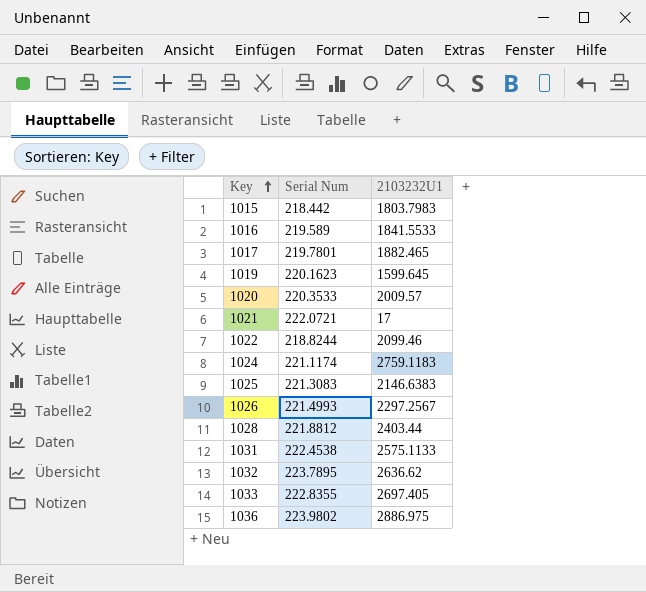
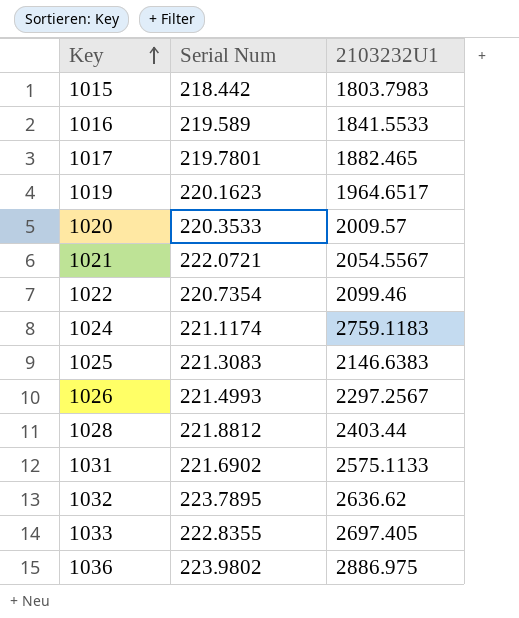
1019 | 2103232U1: 1599.645 -> 1964.6517
1021 | 2103232U1: 17 -> 2054.5567
1022 | Serial Num: 218.8244 -> 220.7354
1031 | Serial Num: 222.4538 -> 221.6902

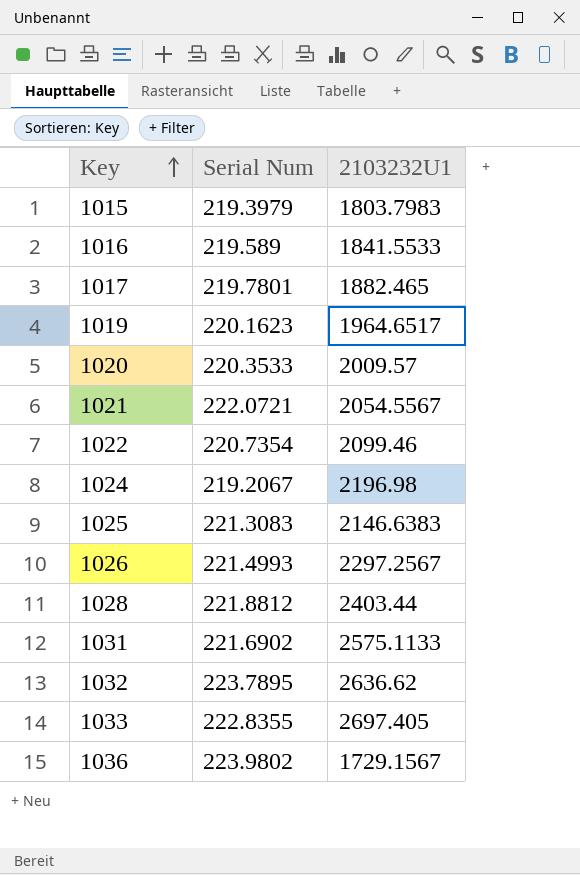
1015 | Serial Num: 218.442 -> 219.3979
1024 | Serial Num: 221.1174 -> 219.2067
1024 | 2103232U1: 2759.1183 -> 2196.98
1036 | 2103232U1: 2886.975 -> 1729.1567

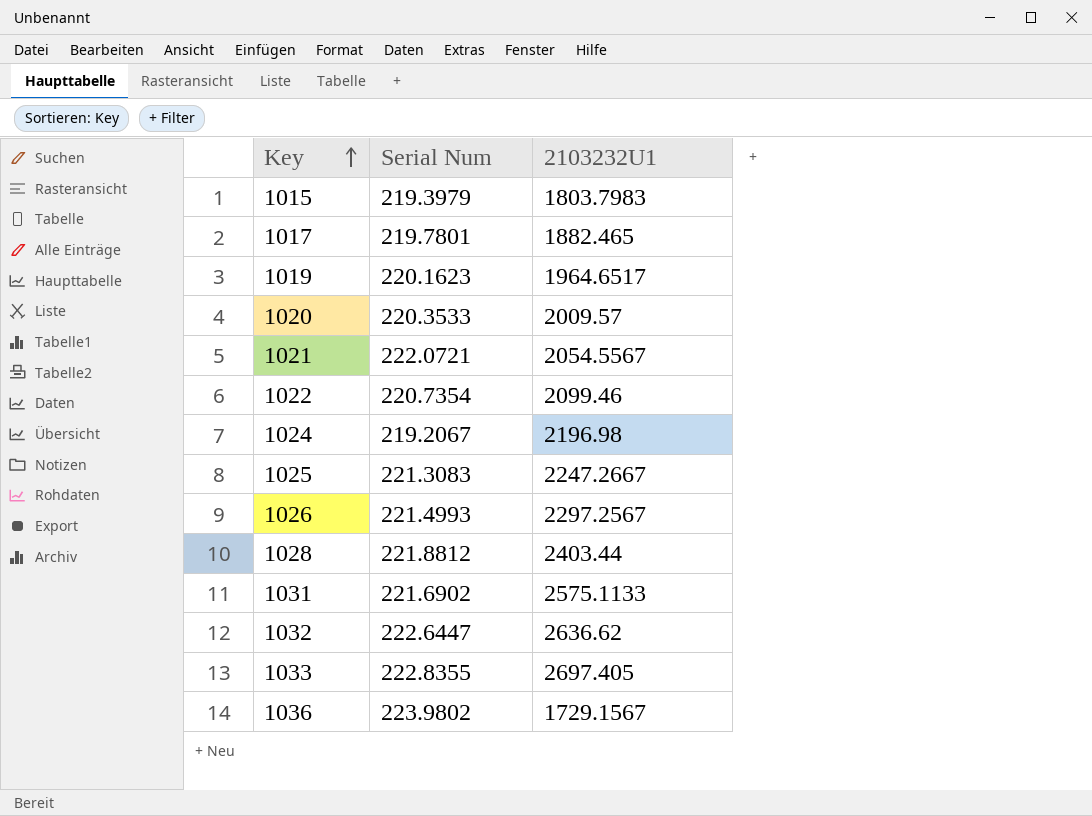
row 1016: 219.589 | 1841.5533 -> none
1025 | 2103232U1: 2146.6383 -> 2247.2667
1032 | Serial Num: 223.7895 -> 222.6447

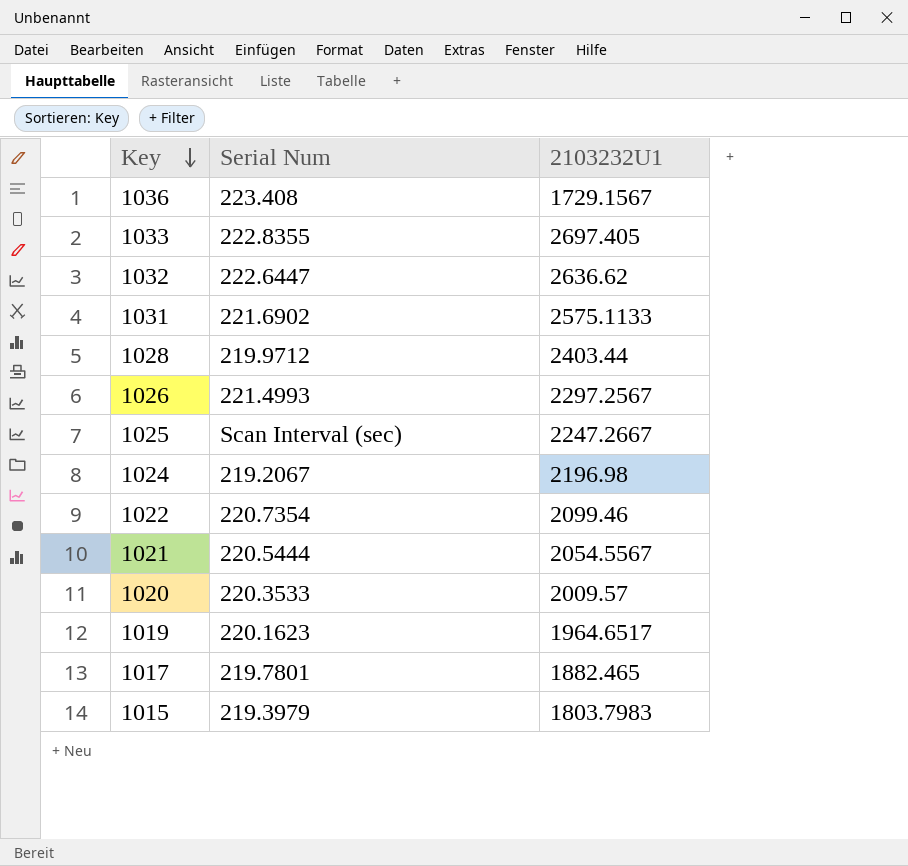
row order: Key ascending -> Key descending
1036 | Serial Num: 223.9802 -> 223.408
1028 | Serial Num: 221.8812 -> 219.9712
1025 | Serial Num: 221.3083 -> Scan Interval (sec)
1021 | Serial Num: 222.0721 -> 220.5444

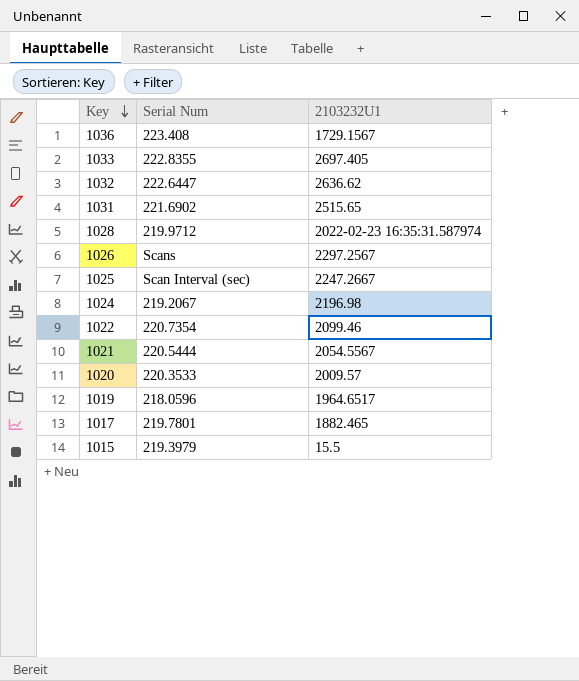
1031 | 2103232U1: 2575.1133 -> 2515.65
1028 | 2103232U1: 2403.44 -> 2022-02-23 16:35:31.587974
1026 | Serial Num: 221.4993 -> Scans
1019 | Serial Num: 220.1623 -> 218.0596
1015 | 2103232U1: 1803.7983 -> 15.5

